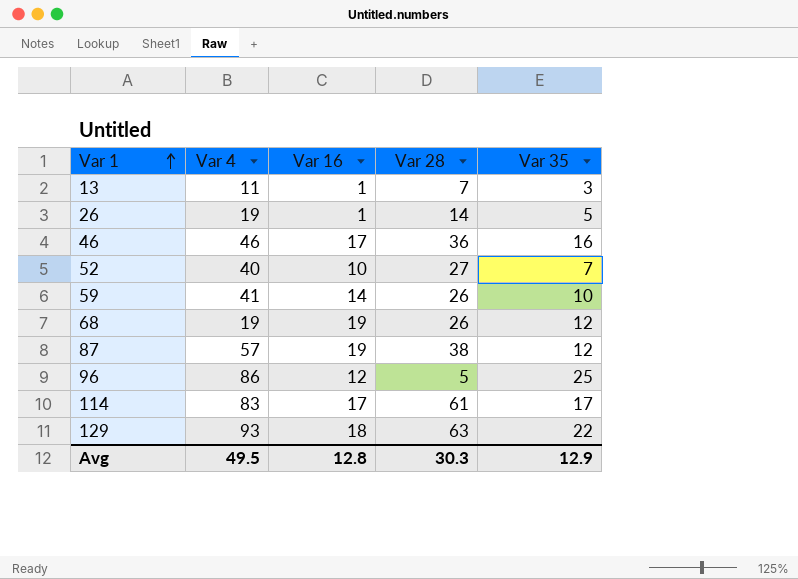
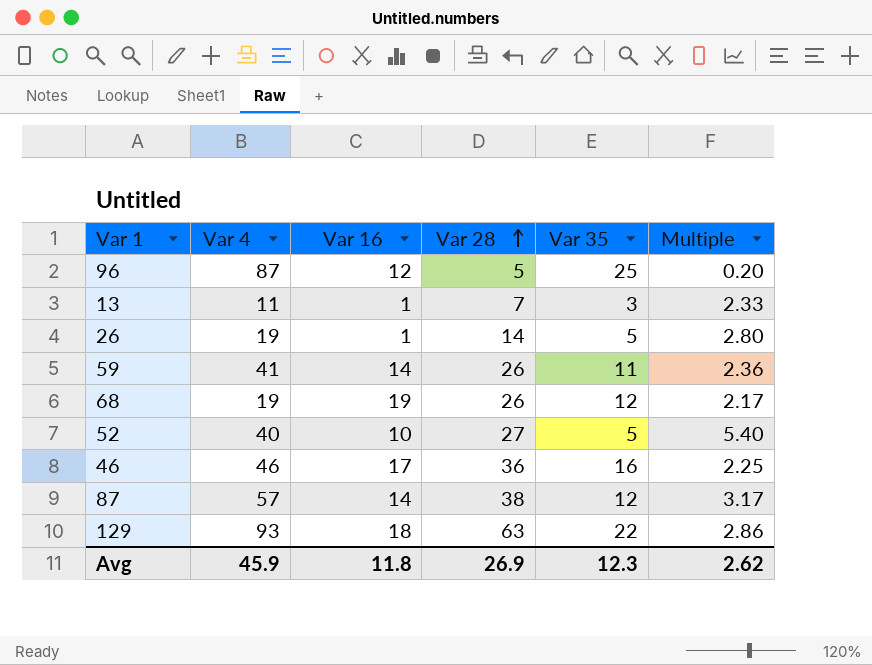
row order: Var 1 ascending -> Var 28 ascending
column Multiple | formula: none -> [Var 28] / [Var 35]
row 114: 83 | 17 | 61 | 17 -> none
96 | Var 4: 86 -> 87
59 | Var 35: 10 -> 11
52 | Var 35: 7 -> 5
87 | Var 16: 19 -> 14
Avg | Var 4: 49.5 -> 45.9
Avg | Var 16: 12.8 -> 11.8
Avg | Var 28: 30.3 -> 26.9
Avg | Var 35: 12.9 -> 12.3

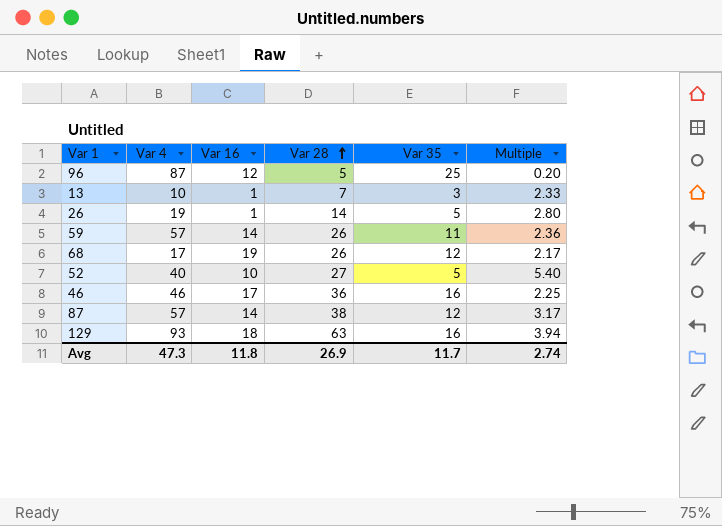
13 | Var 4: 11 -> 10
59 | Var 4: 41 -> 57
68 | Var 4: 19 -> 17
129 | Var 35: 22 -> 16
129 | Multiple: 2.86 -> 3.94
Avg | Var 4: 45.9 -> 47.3
Avg | Var 35: 12.3 -> 11.7
Avg | Multiple: 2.62 -> 2.74

